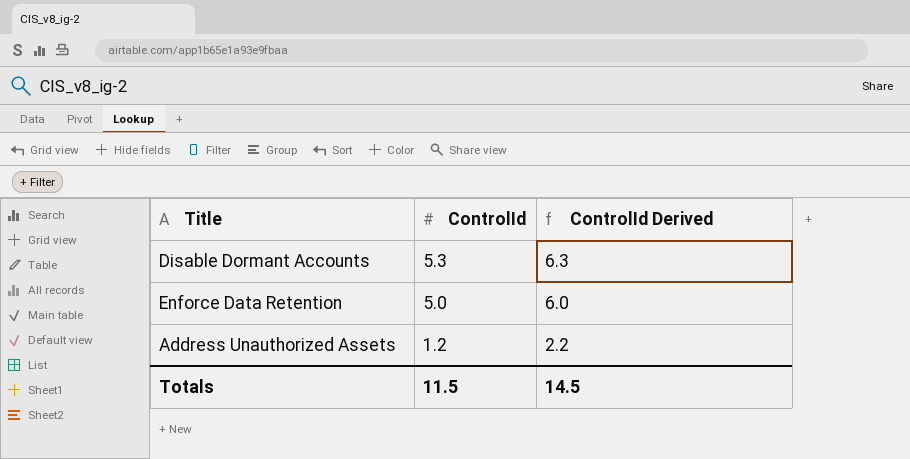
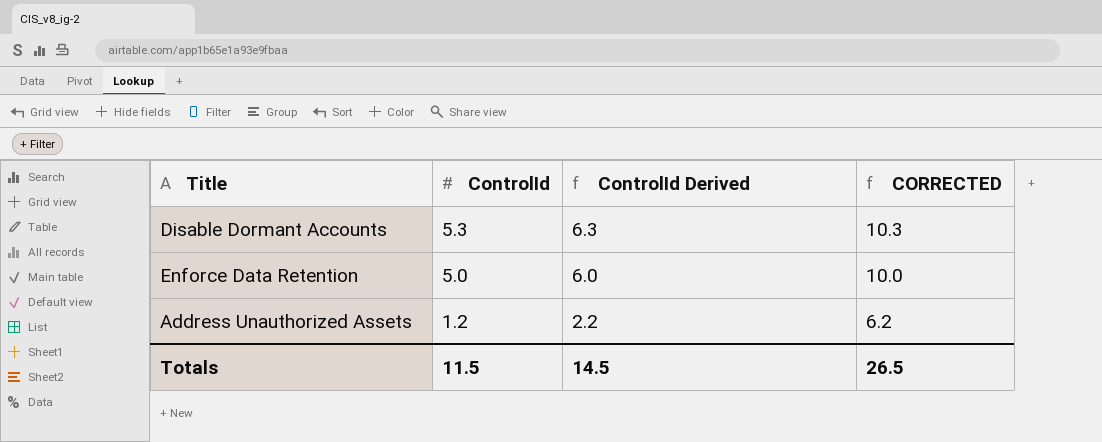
column CORRECTED | formula: none -> [ControlId] + 5

